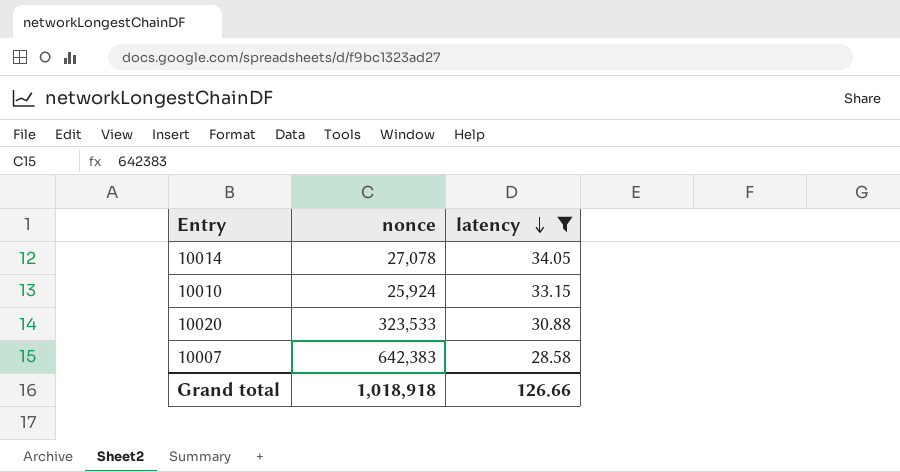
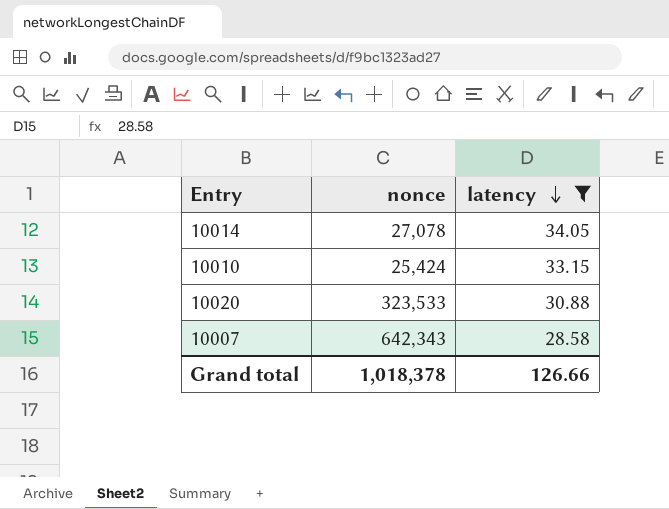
10010 | nonce: 25,924 -> 25,424
10007 | nonce: 642,383 -> 642,343
Grand total | nonce: 1,018,918 -> 1,018,378

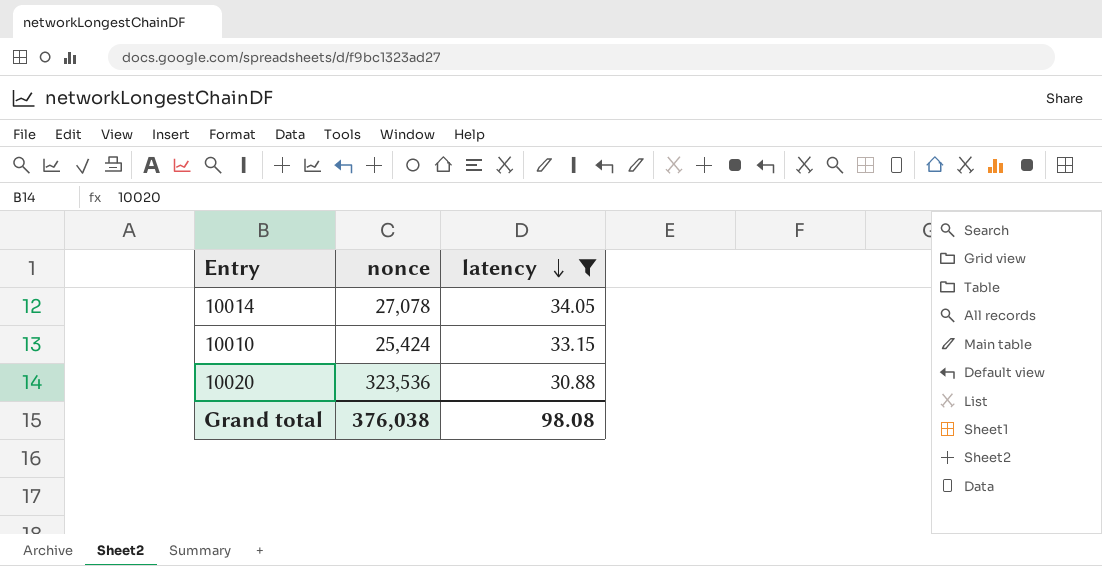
row 10007: 642,343 | 28.58 -> none
10020 | nonce: 323,533 -> 323,536
Grand total | nonce: 1,018,378 -> 376,038
Grand total | latency: 126.66 -> 98.08

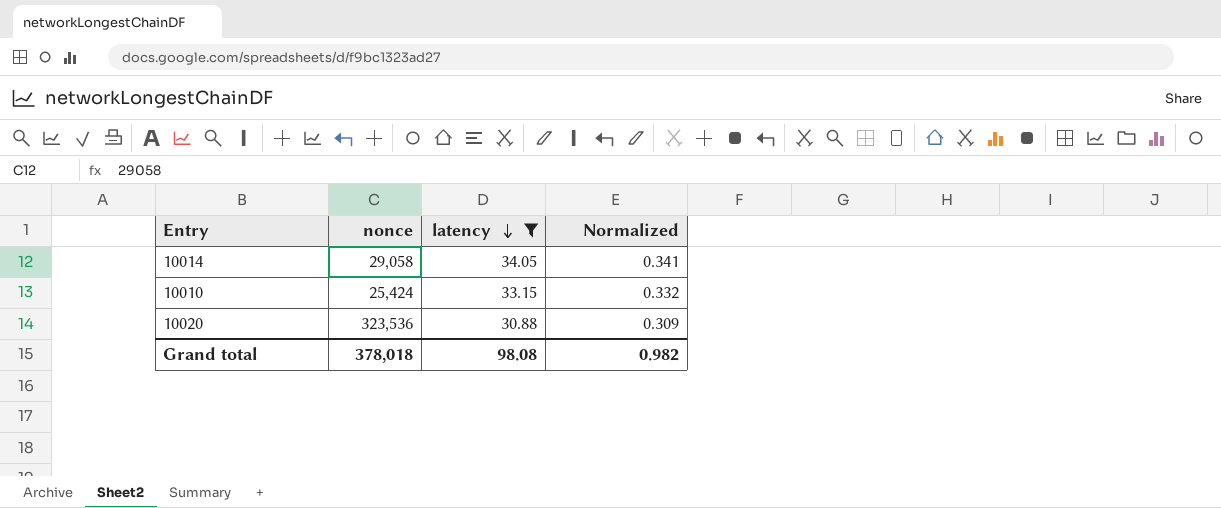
column Normalized | formula: none -> [latency] * 0.01
10014 | nonce: 27,078 -> 29,058
Grand total | nonce: 376,038 -> 378,018

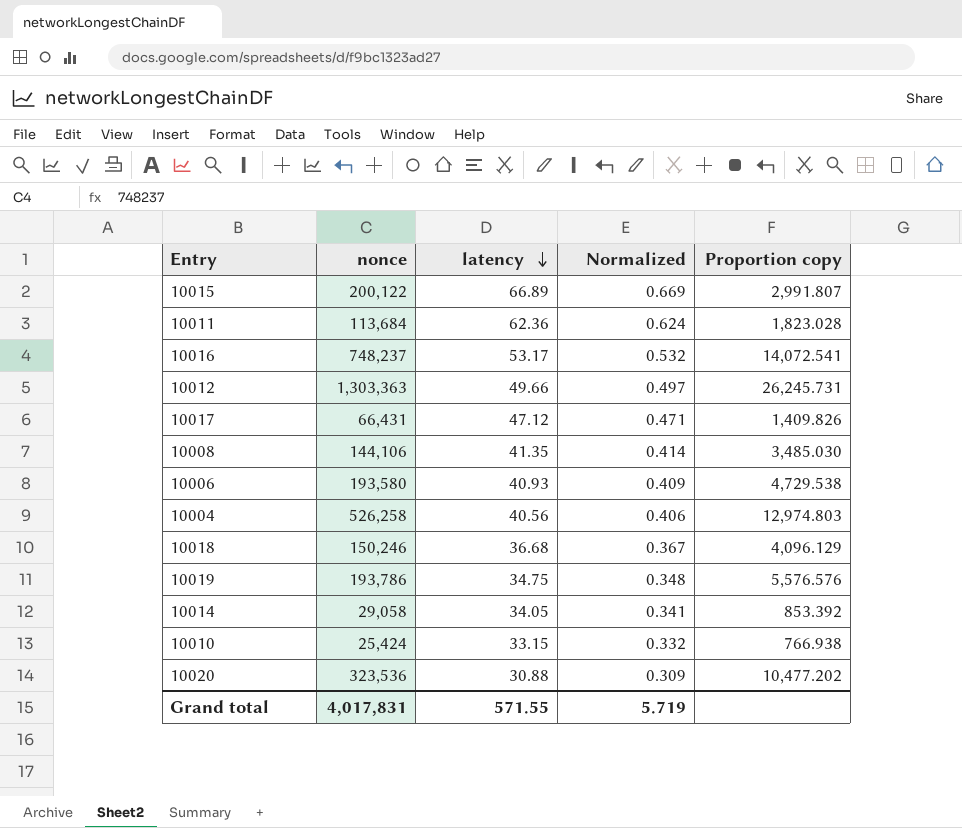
filter: latency <= 34.05 -> none
column Proportion copy | formula: none -> [nonce] / [latency]
Grand total | nonce: 378,018 -> 4,017,831
Grand total | latency: 98.08 -> 571.55
Grand total | Normalized: 0.982 -> 5.719

